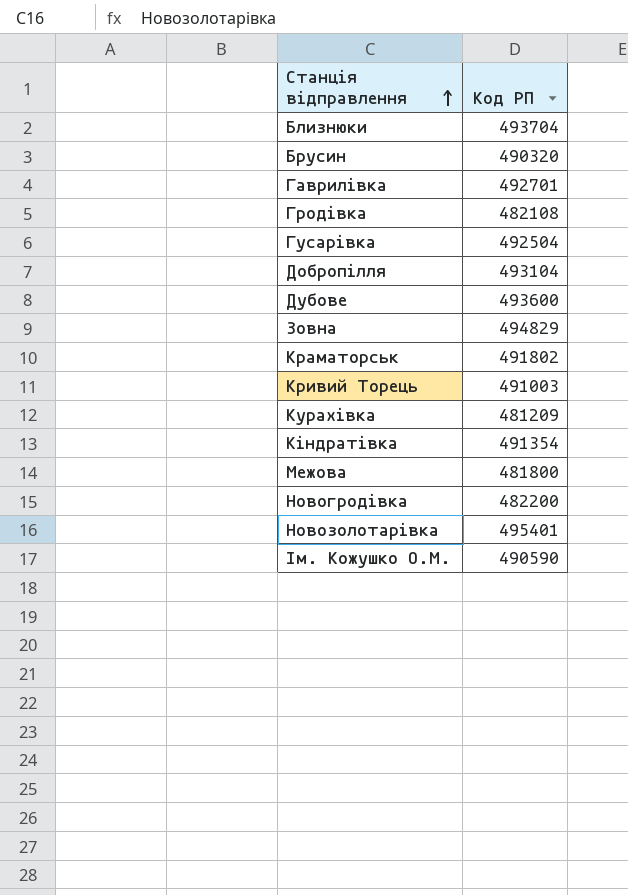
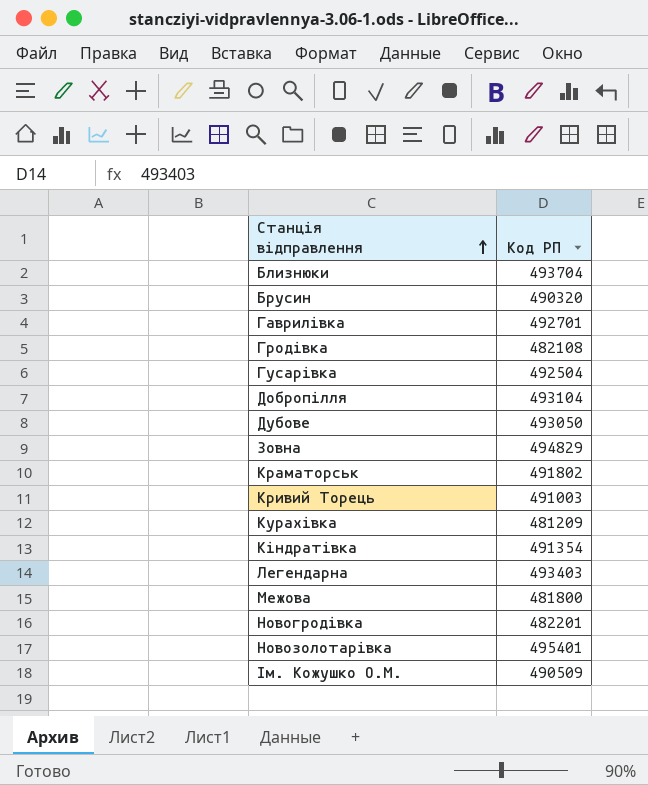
Дубове | Код РП: 493600 -> 493050
row Легендарна: none -> 493403
Новогродівка | Код РП: 482200 -> 482201
Ім. Кожушко О.М. | Код РП: 490590 -> 490509

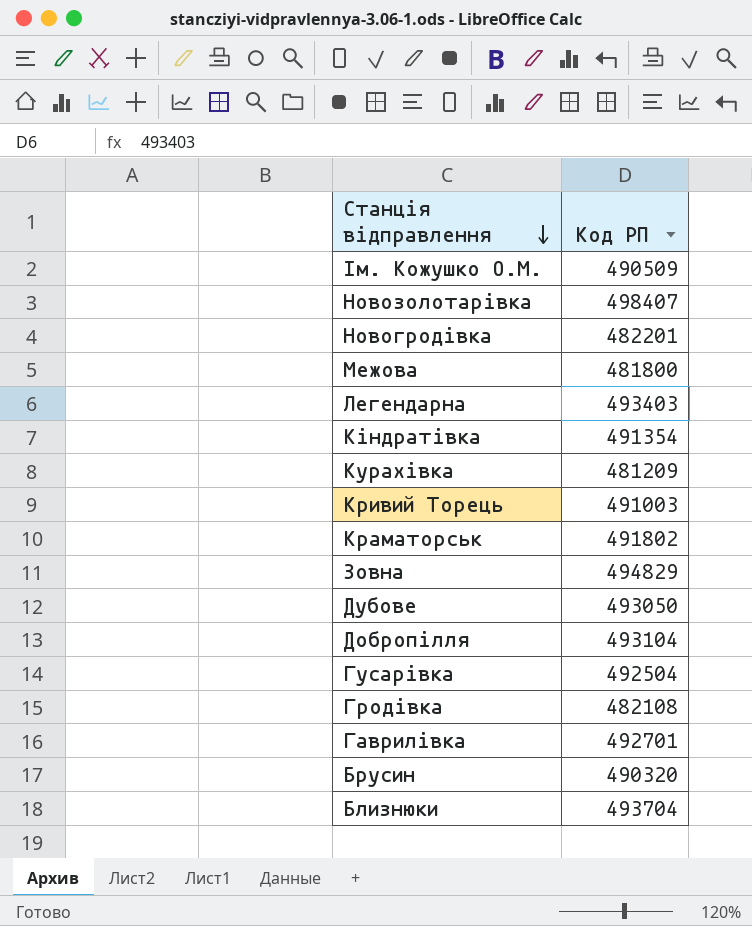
row order: Станція відправлення ascending -> Станція відправлення descending
Новозолотарівка | Код РП: 495401 -> 498407

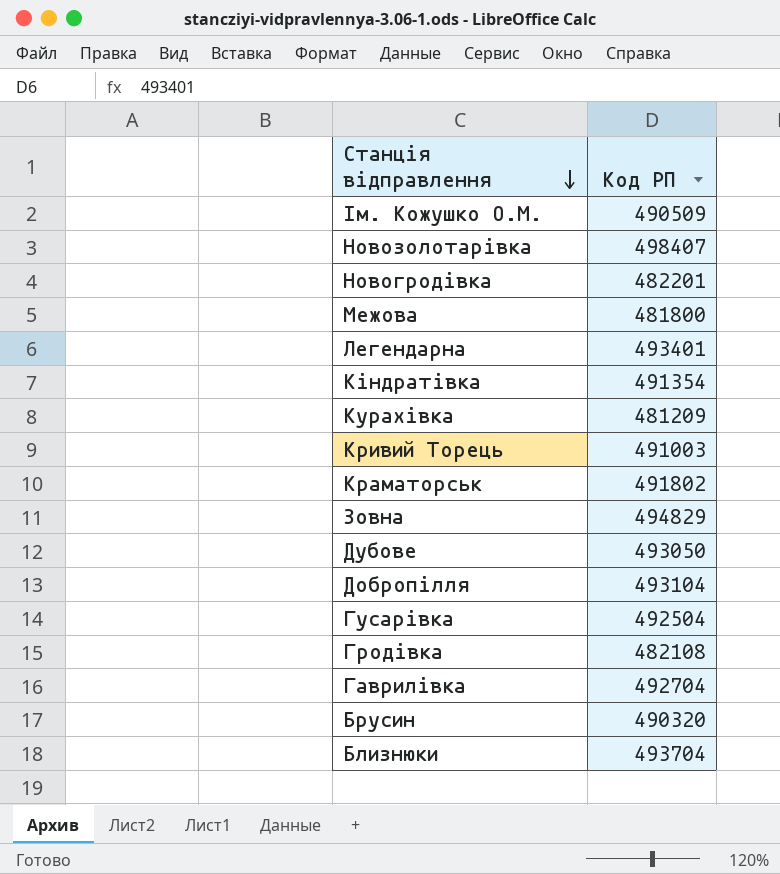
Легендарна | Код РП: 493403 -> 493401
Гаврилівка | Код РП: 492701 -> 492704

